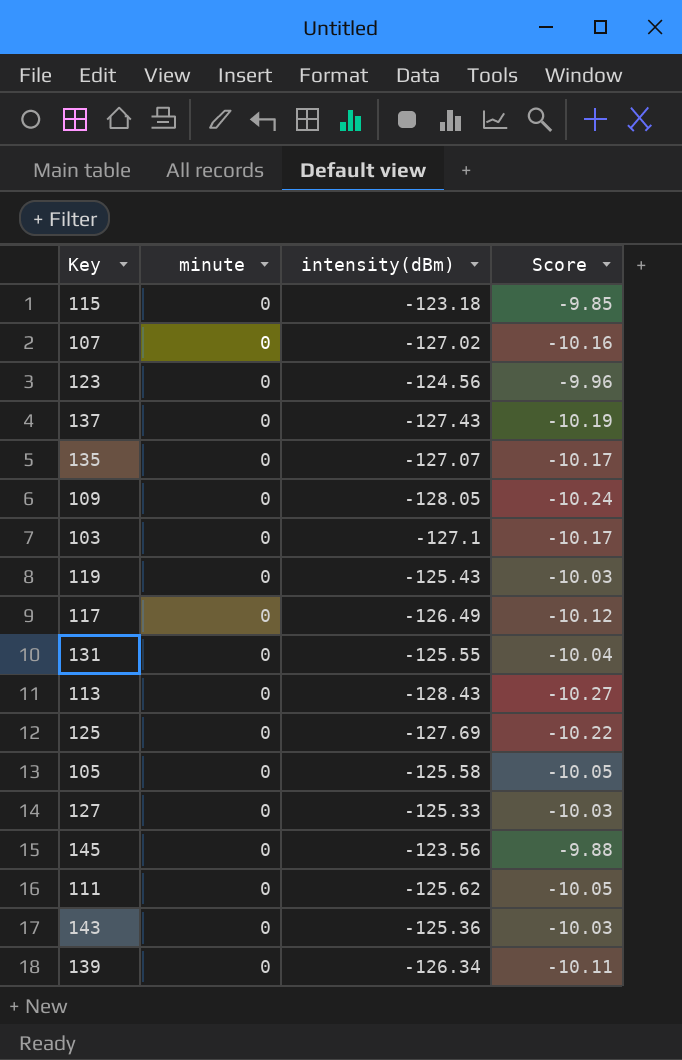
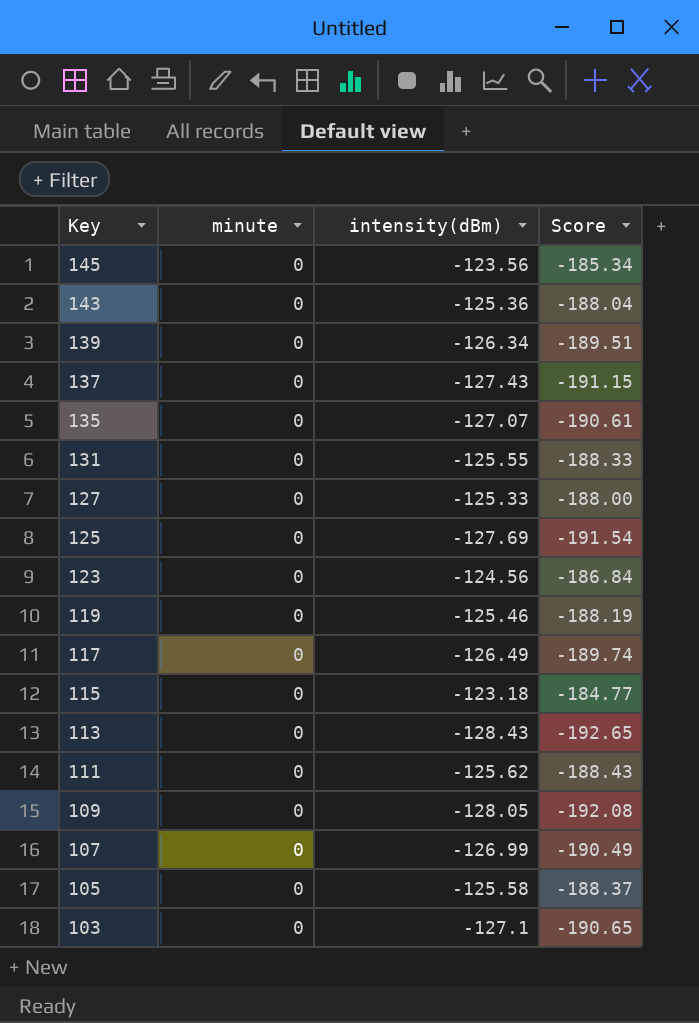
row order: none -> Key descending
column Score | formula: [intensity(dBm)] * 0.08 -> [intensity(dBm)] * 1.5
119 | intensity(dBm): -125.43 -> -125.46
107 | intensity(dBm): -127.02 -> -126.99

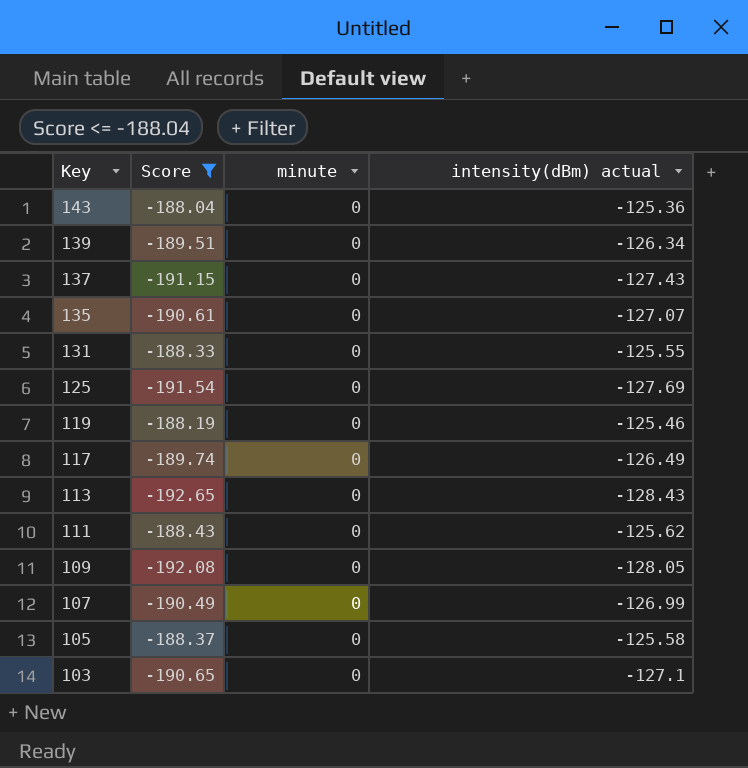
filter: none -> Score <= -188.04
column Score | position: 4 -> 2
column name: intensity(dBm) -> intensity(dBm) actual

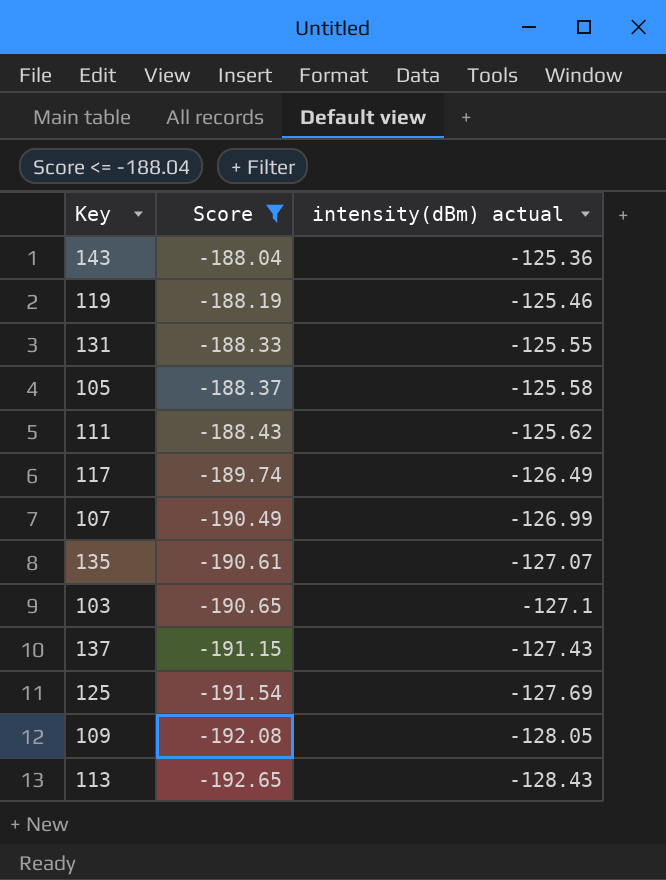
row order: Key descending -> Score descending
column minute | position: 3 -> none
row 139: -189.51 | 0 | -126.34 -> none

